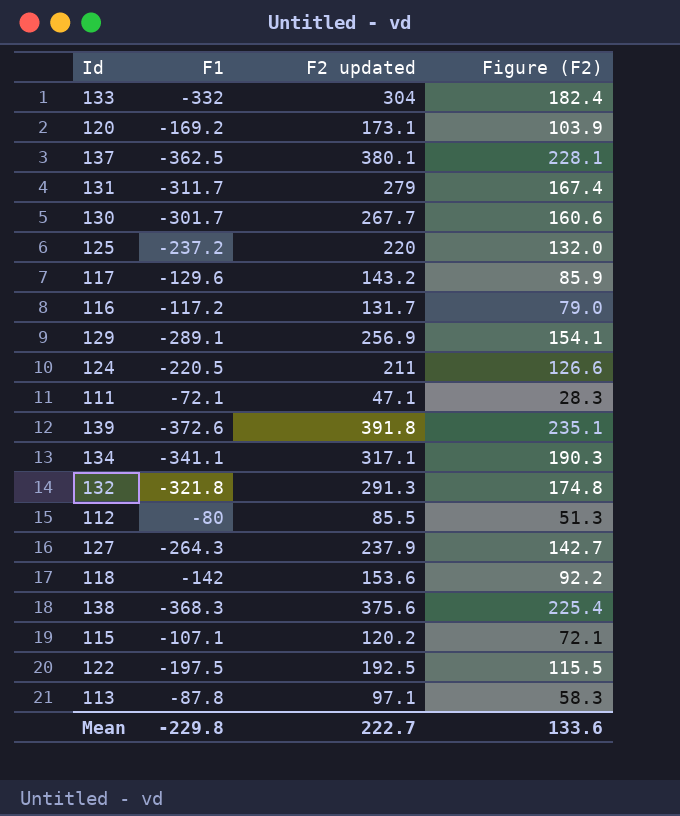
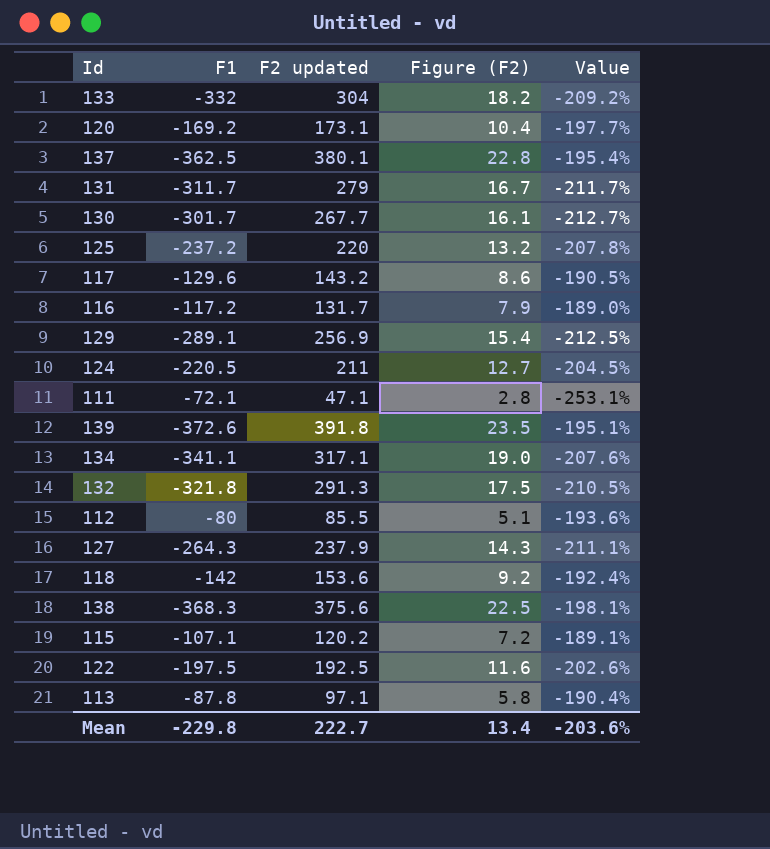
column Figure (F2) | formula: [F2 updated] * 0.6 -> [F2 updated] * 0.06
column Value | formula: none -> ([F1] - [F2 updated]) / [F2 updated]
Mean | Figure (F2): 133.6 -> 13.4

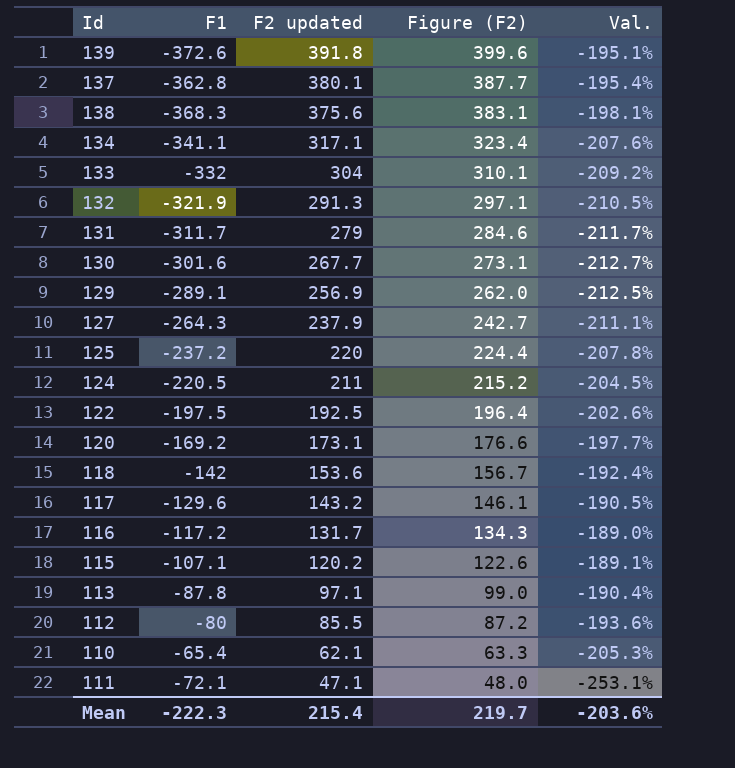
row order: none -> F2 updated descending
column Figure (F2) | formula: [F2 updated] * 0.06 -> [F2 updated] * 1.02
column name: Value -> Val.
137 | F1: -362.5 -> -362.8
132 | F1: -321.8 -> -321.9
130 | F1: -301.7 -> -301.6
row 110: none -> -65.4 | 62.1 | 63.3 | -205.3%
Mean | F1: -229.8 -> -222.3
Mean | F2 updated: 222.7 -> 215.4
Mean | Figure (F2): 13.4 -> 219.7

